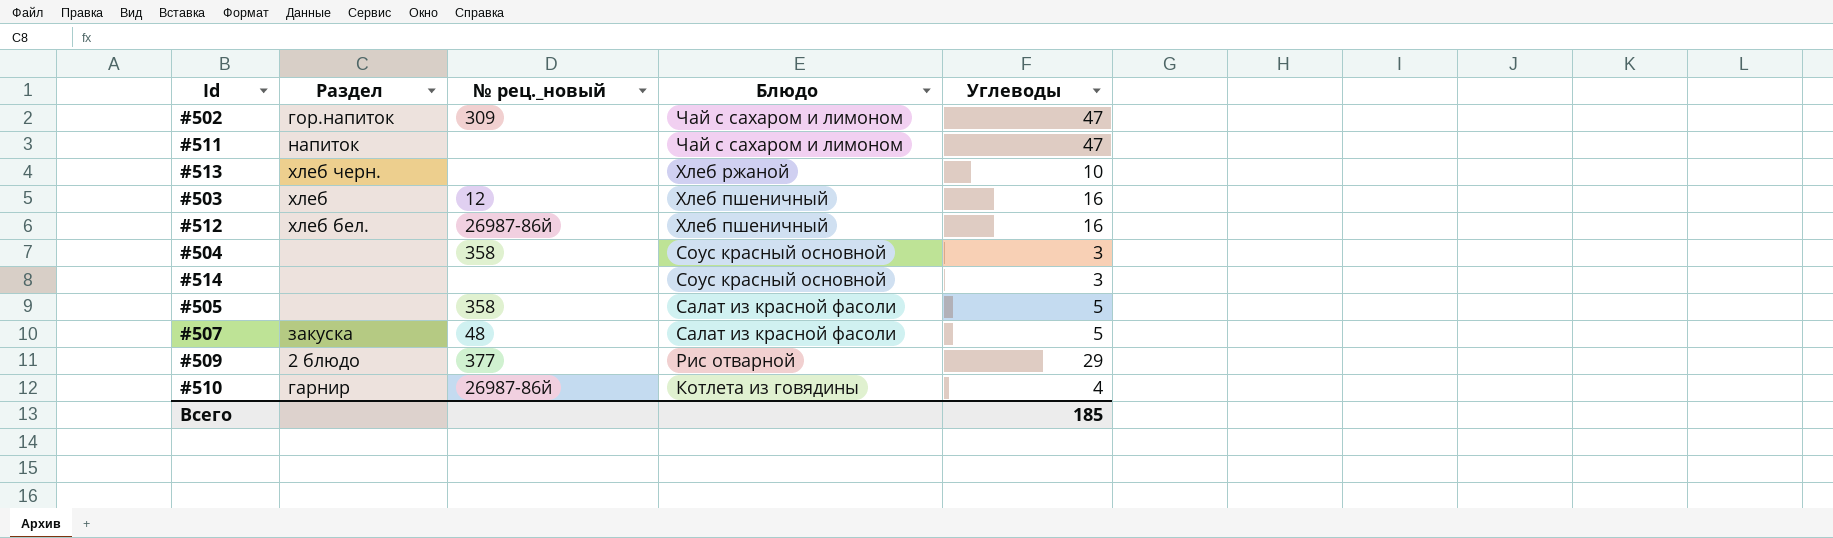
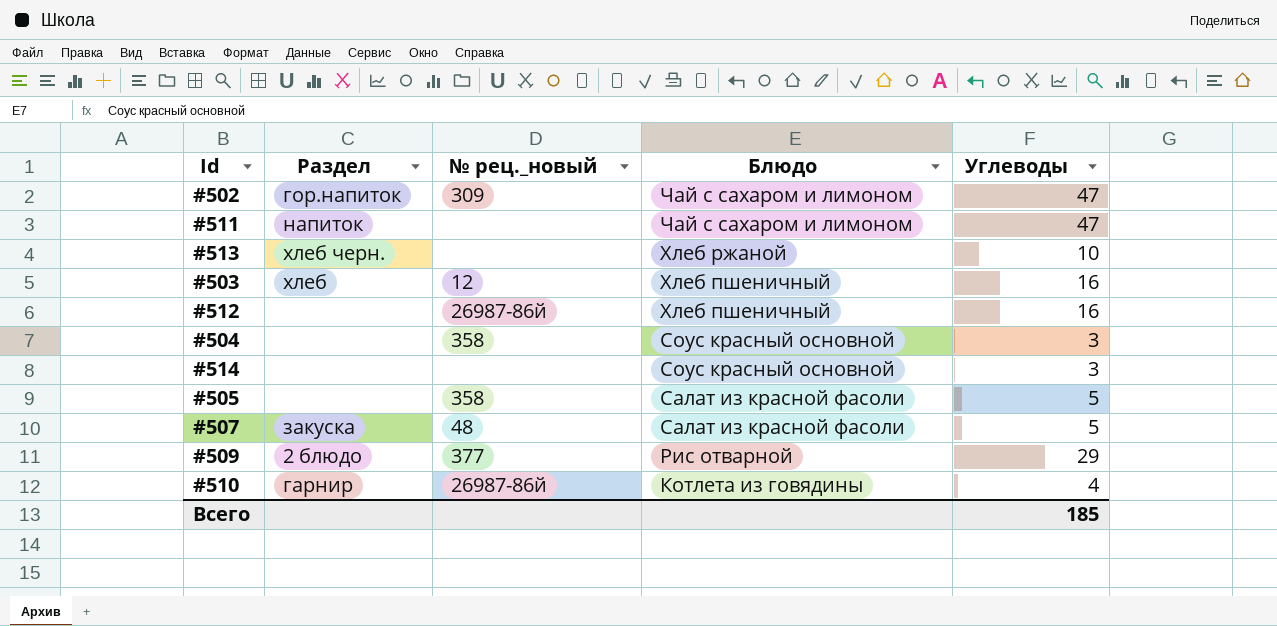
#512 | Раздел: хлеб бел. -> none

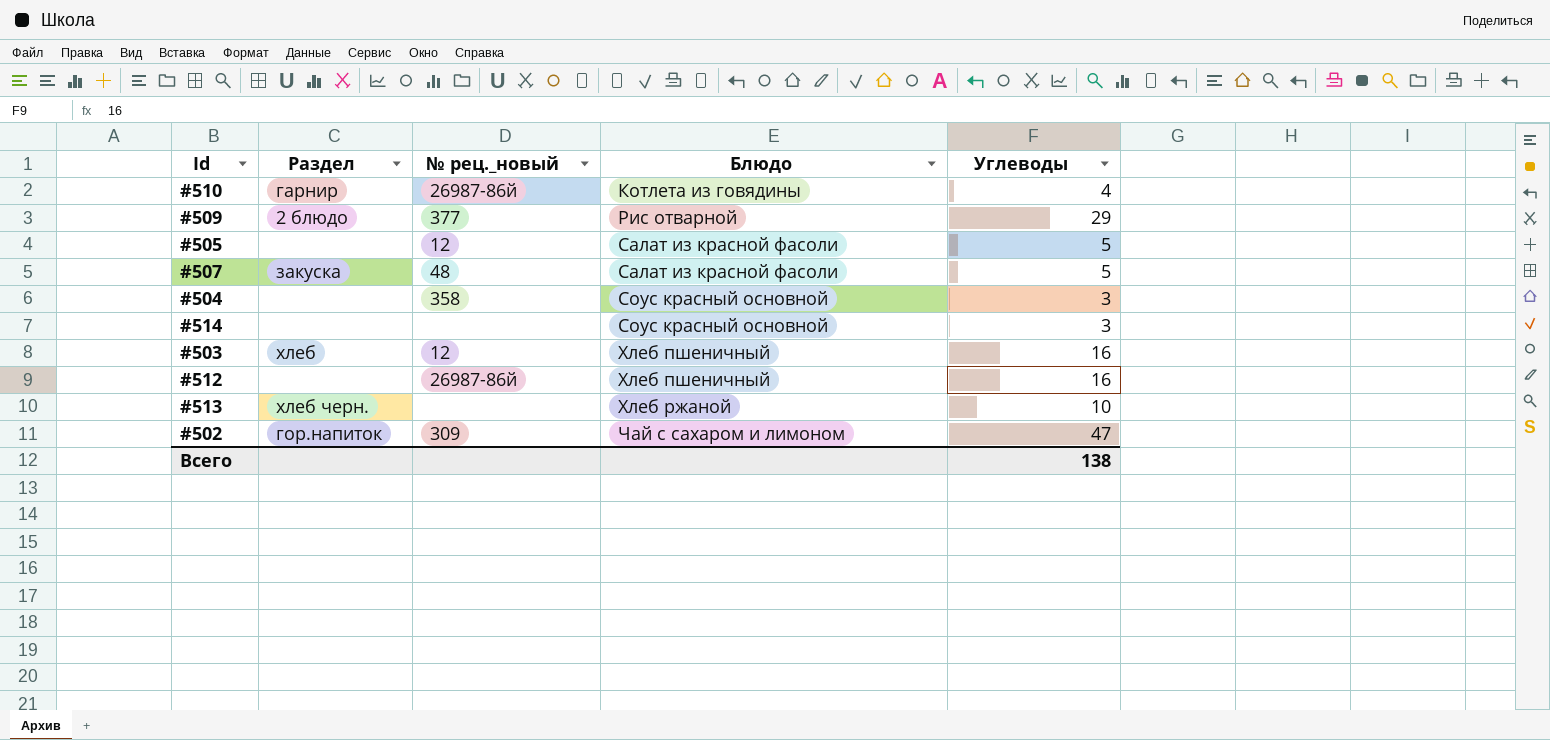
row order: Блюдо descending -> Блюдо ascending
row #511: напиток | none | Чай с сахаром и лимоном | 47 -> none
#505 | № рец._новый: 358 -> 12
Всего | Углеводы: 185 -> 138

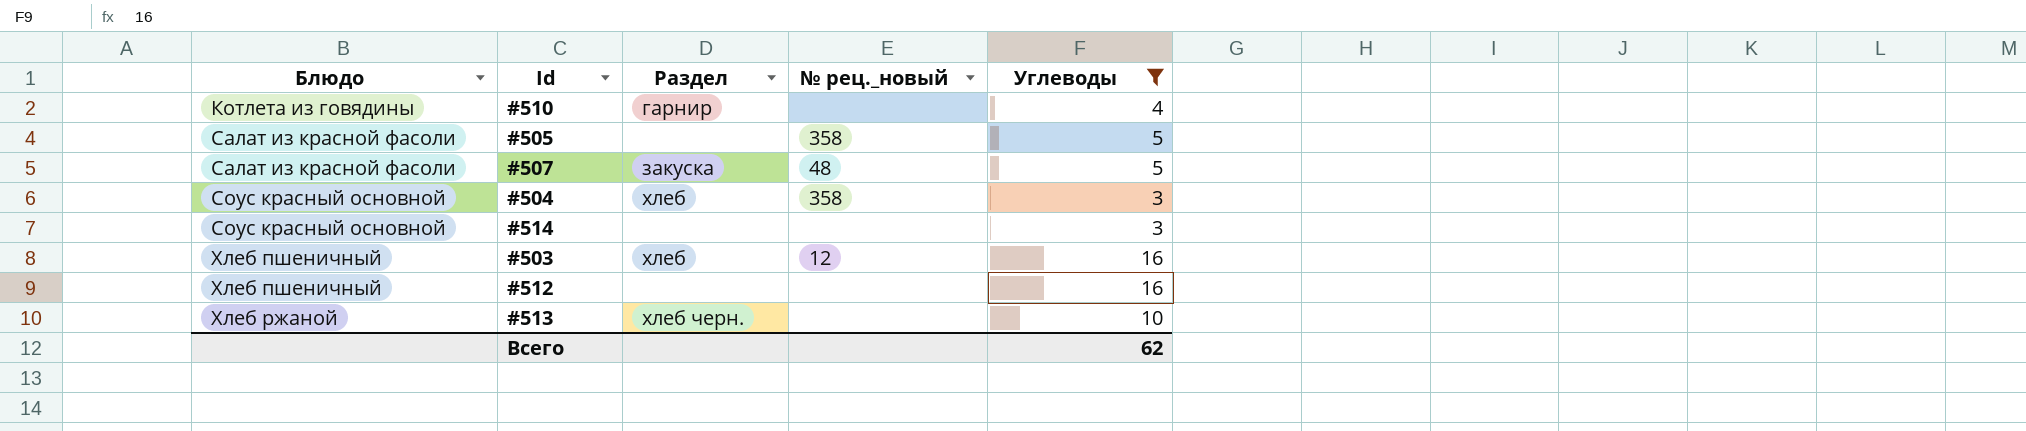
filter: none -> Углеводы <= 16
column Блюдо | position: 4 -> 1
#510 | № рец._новый: 26987-86й -> none
#505 | № рец._новый: 12 -> 358
#504 | Раздел: none -> хлеб
#512 | № рец._новый: 26987-86й -> none
Всего | Углеводы: 138 -> 62

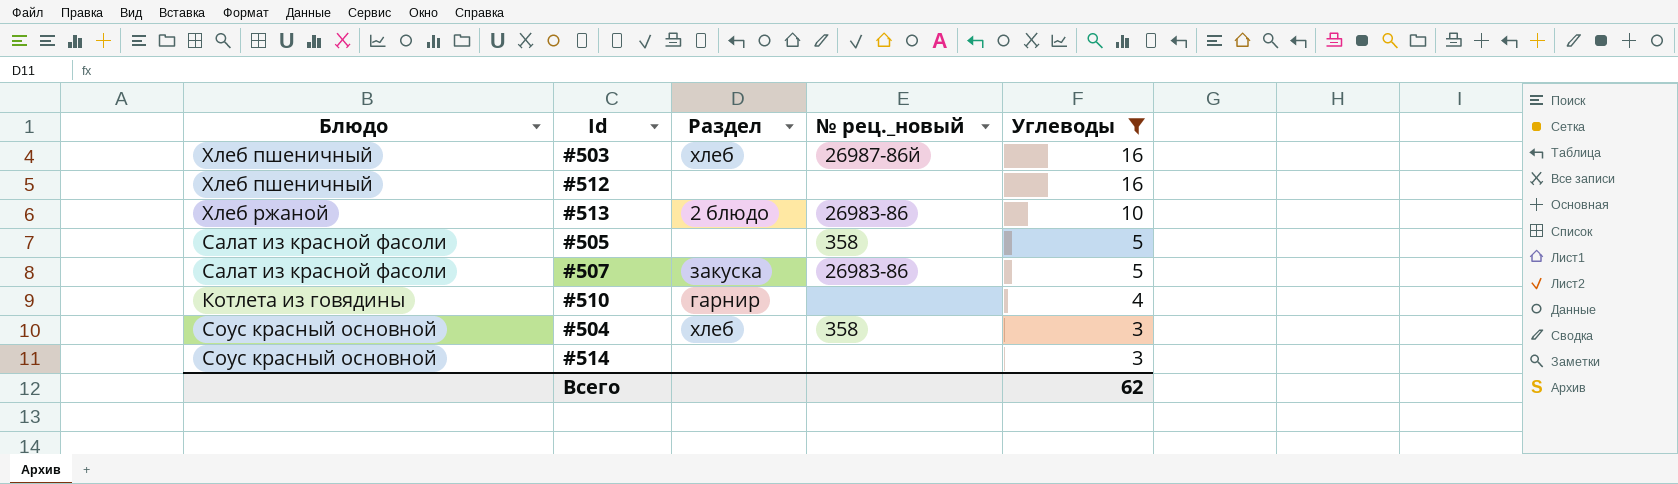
row order: Блюдо ascending -> Углеводы descending
#503 | № рец._новый: 12 -> 26987-86й
#513 | Раздел: хлеб черн. -> 2 блюдо
#513 | № рец._новый: none -> 26983-86
#507 | № рец._новый: 48 -> 26983-86

